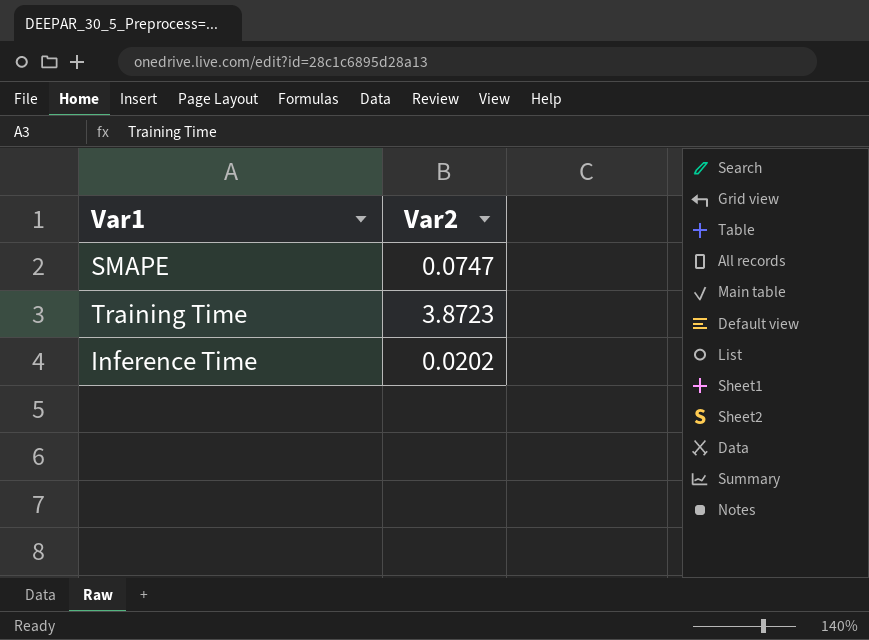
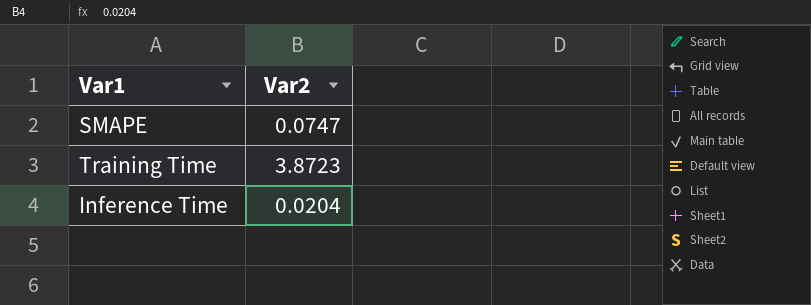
Inference Time | Var2: 0.0202 -> 0.0204

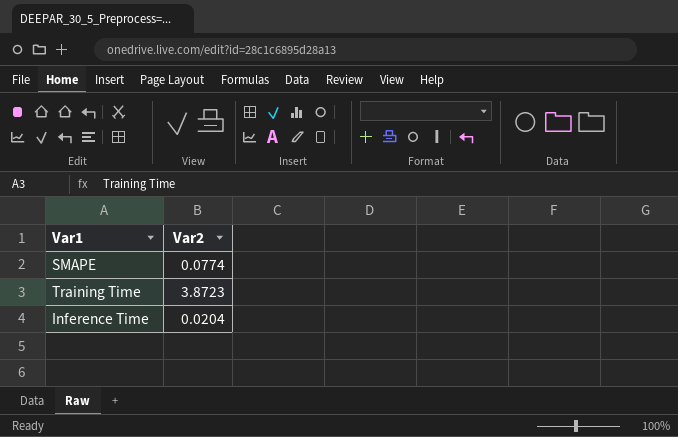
SMAPE | Var2: 0.0747 -> 0.0774

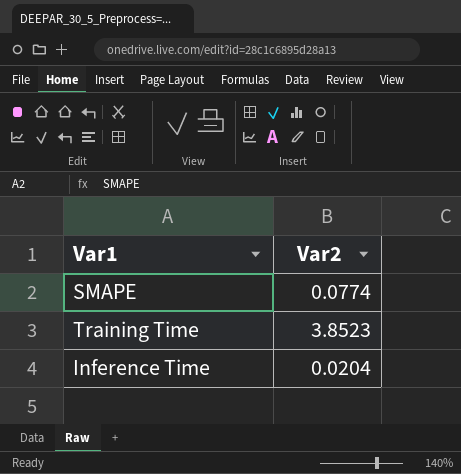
Training Time | Var2: 3.8723 -> 3.8523

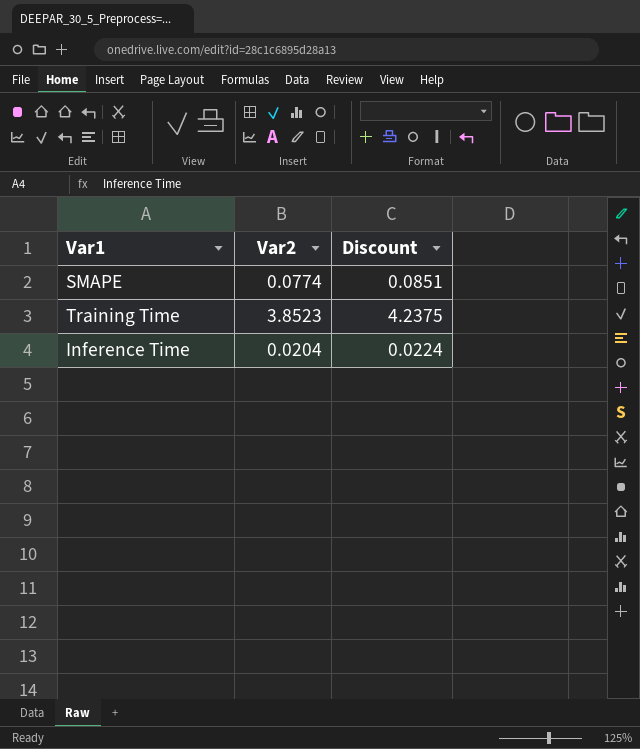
column Discount | formula: none -> [Var2] * 1.1

